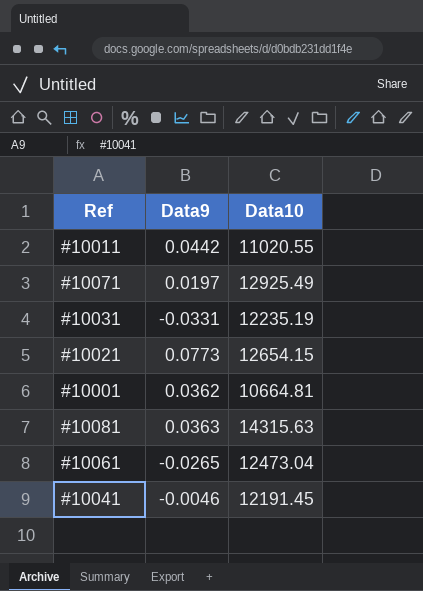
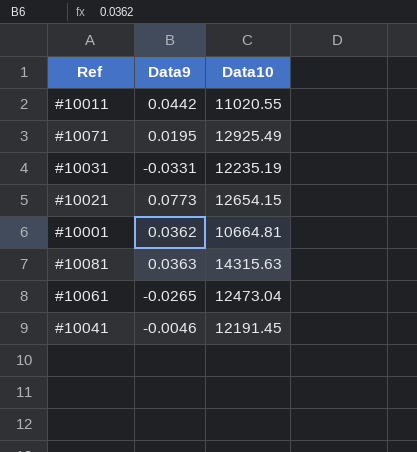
#10071 | Data9: 0.0197 -> 0.0195

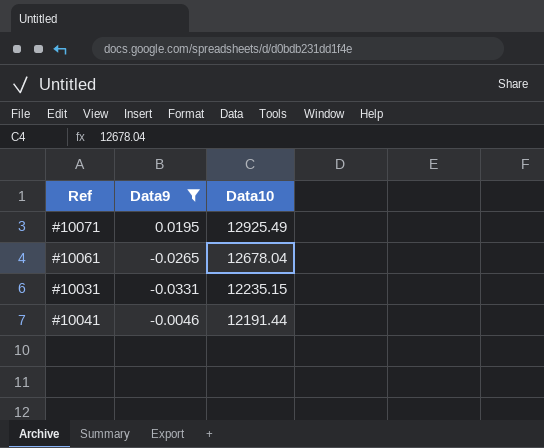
filter: none -> Data9 <= 0.0195
row order: none -> Data10 descending
#10061 | Data10: 12473.04 -> 12678.04
#10031 | Data10: 12235.19 -> 12235.15
#10041 | Data10: 12191.45 -> 12191.44

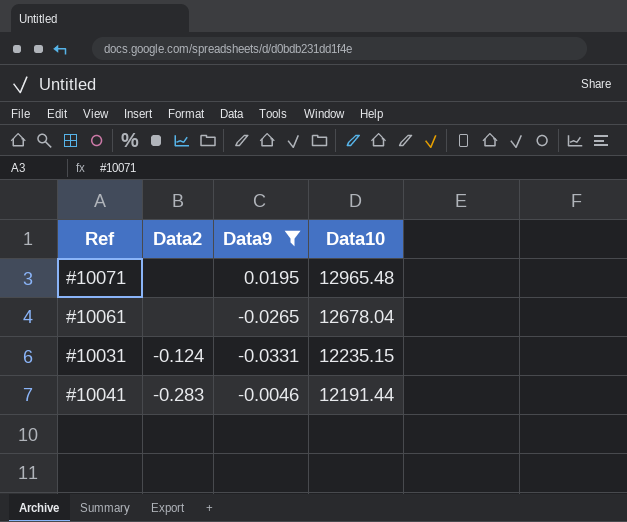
column Data2 | position: none -> 2
#10071 | Data10: 12925.49 -> 12965.48

